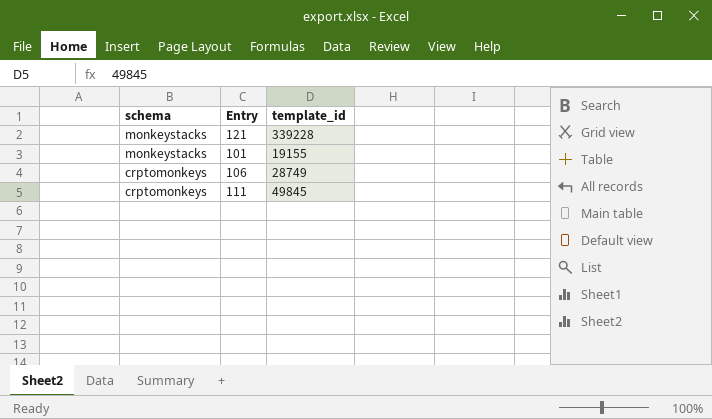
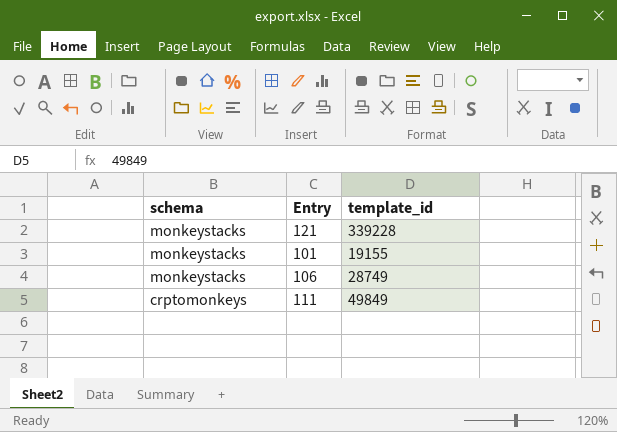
106 | schema: crptomonkeys -> monkeystacks
111 | template_id: 49845 -> 49849

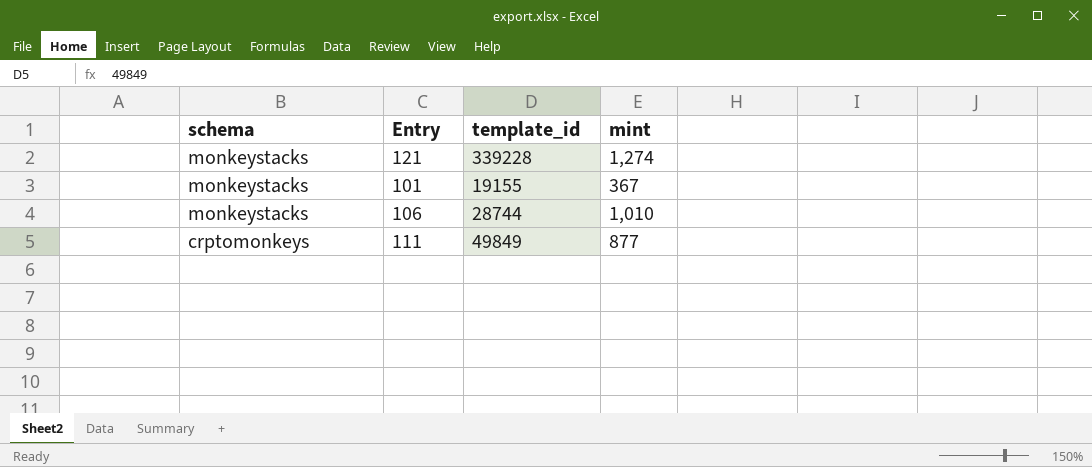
column mint | position: none -> 4
106 | template_id: 28749 -> 28744

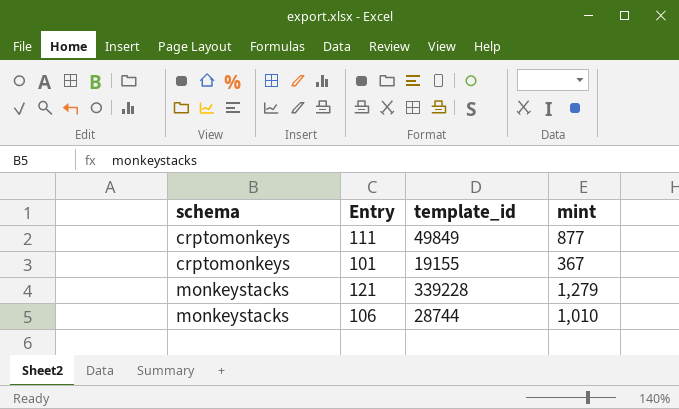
row order: schema descending -> schema ascending
101 | schema: monkeystacks -> crptomonkeys
121 | mint: 1,274 -> 1,279

